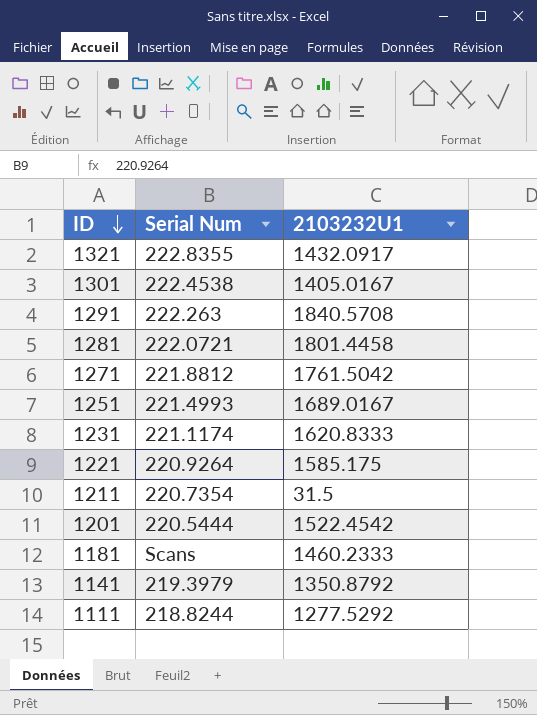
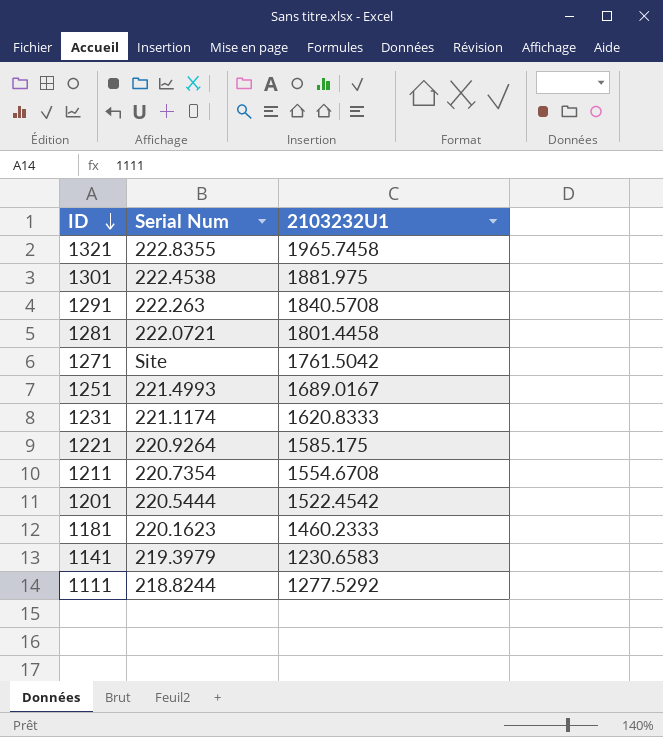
1321 | 2103232U1: 1432.0917 -> 1965.7458
1301 | 2103232U1: 1405.0167 -> 1881.975
1271 | Serial Num: 221.8812 -> Site
1211 | 2103232U1: 31.5 -> 1554.6708
1181 | Serial Num: Scans -> 220.1623
1141 | 2103232U1: 1350.8792 -> 1230.6583

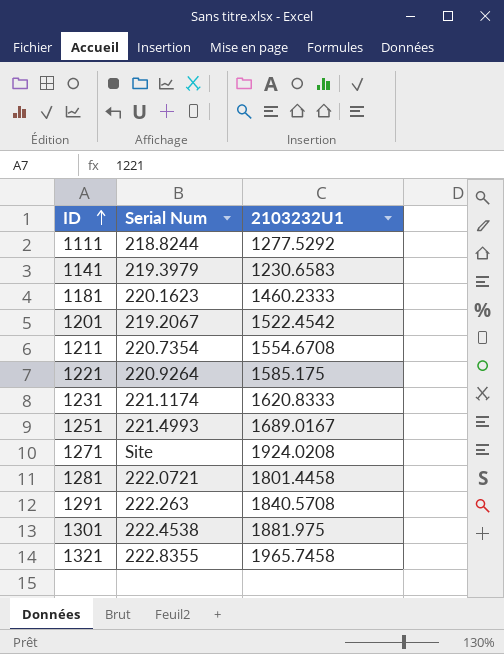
row order: ID descending -> ID ascending
1201 | Serial Num: 220.5444 -> 219.2067
1271 | 2103232U1: 1761.5042 -> 1924.0208

